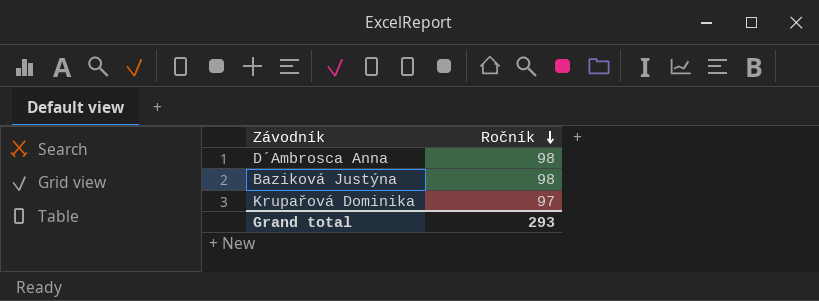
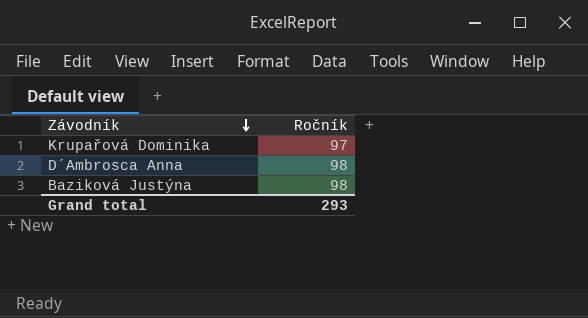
row order: Ročník descending -> Závodník descending

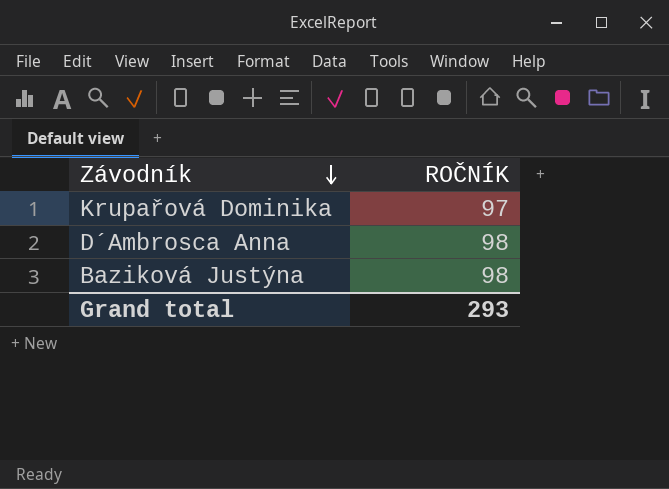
column name: Ročník -> ROČNÍK

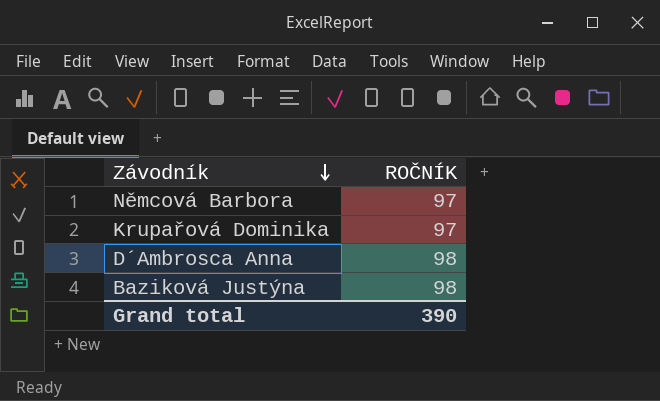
row Němcová Barbora: none -> 97
Grand total | ROČNÍK: 293 -> 390

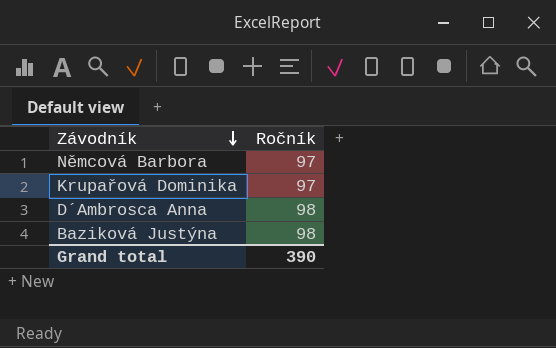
column name: ROČNÍK -> Ročník

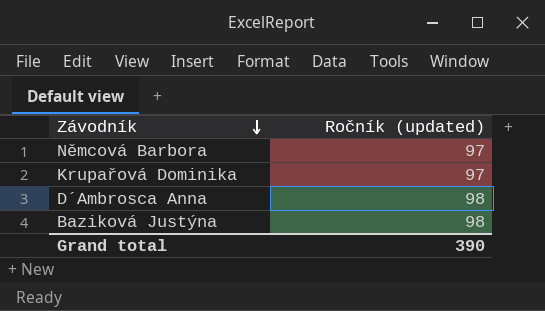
column name: Ročník -> Ročník (updated)

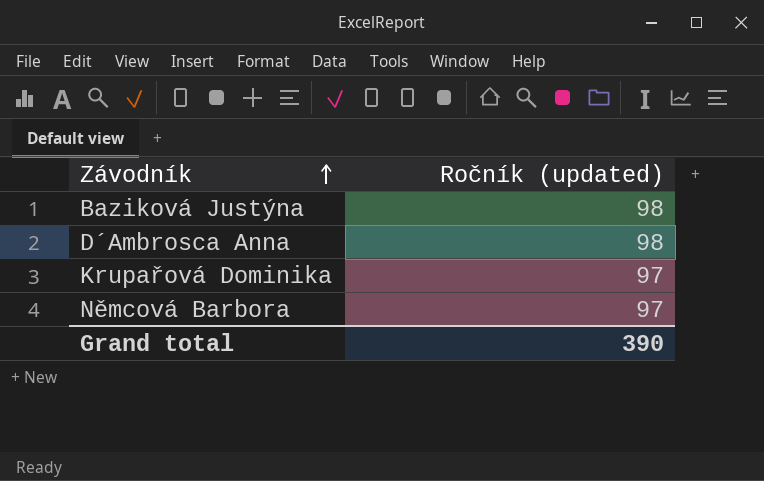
row order: Závodník descending -> Závodník ascending

